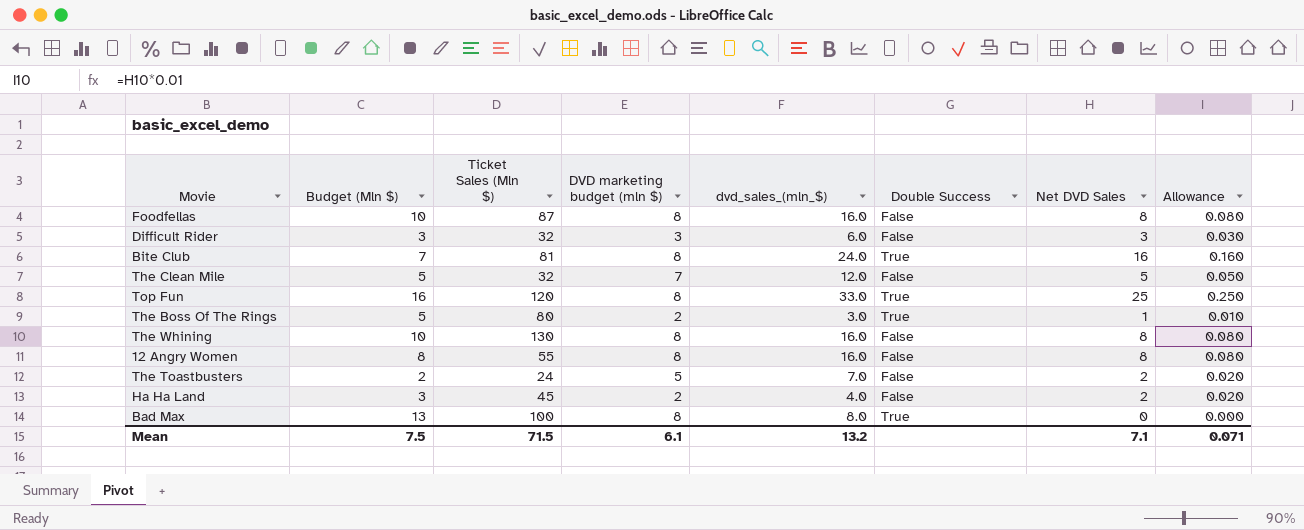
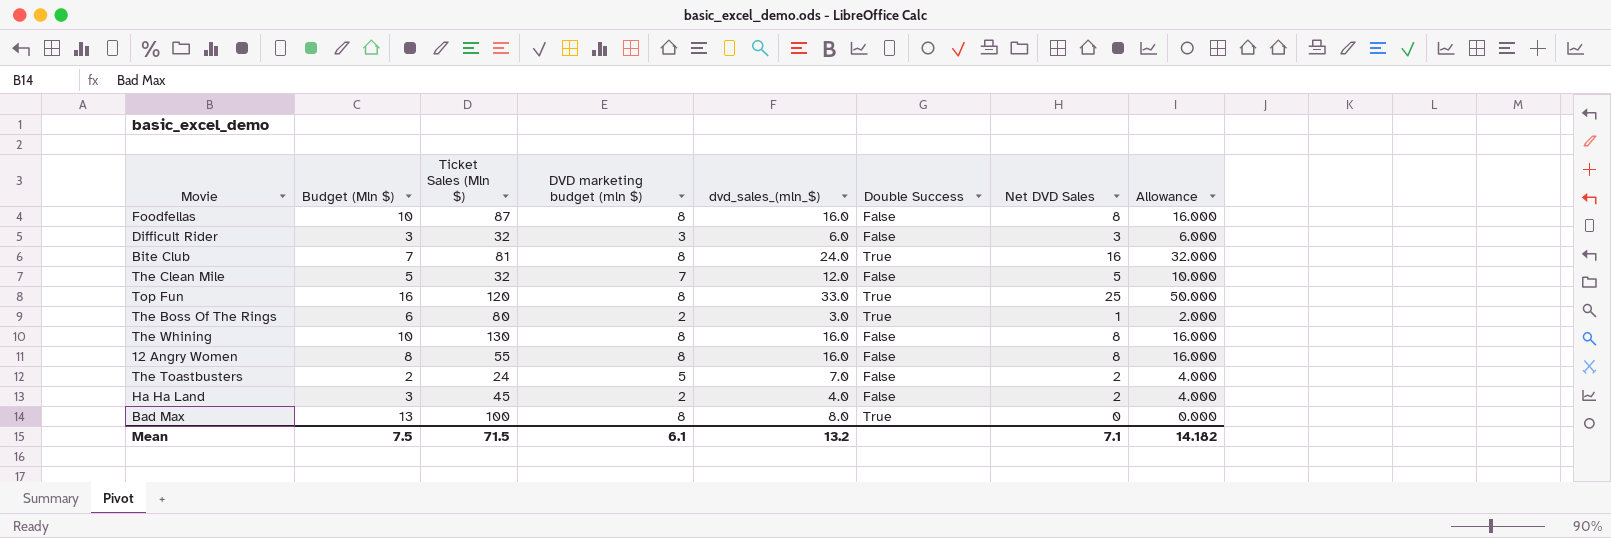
column Allowance | formula: [Net DVD Sales] * 0.01 -> [Net DVD Sales] * 2
The Boss Of The Rings | Budget (Mln $): 5 -> 6
Mean | Allowance: 0.071 -> 14.182

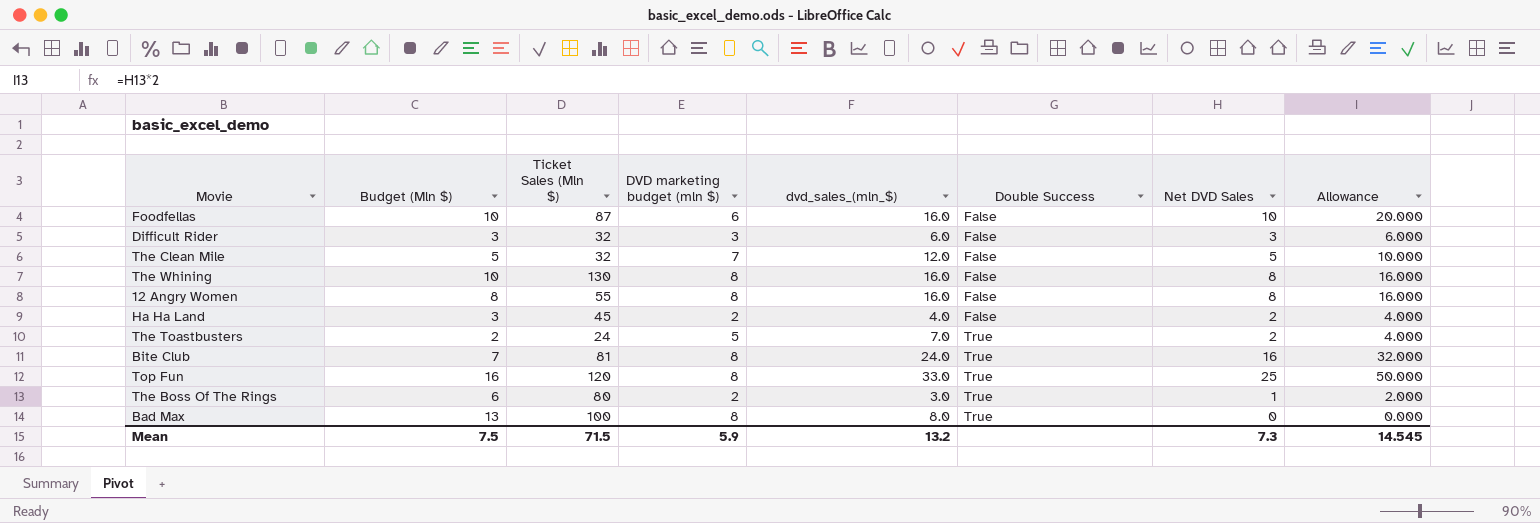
row order: none -> Double Success ascending
Foodfellas | DVD marketing budget (mln $): 8 -> 6
Foodfellas | Net DVD Sales: 8 -> 10
Foodfellas | Allowance: 16.000 -> 20.000
The Toastbusters | Double Success: False -> True
Mean | DVD marketing budget (mln $): 6.1 -> 5.9
Mean | Net DVD Sales: 7.1 -> 7.3
Mean | Allowance: 14.182 -> 14.545

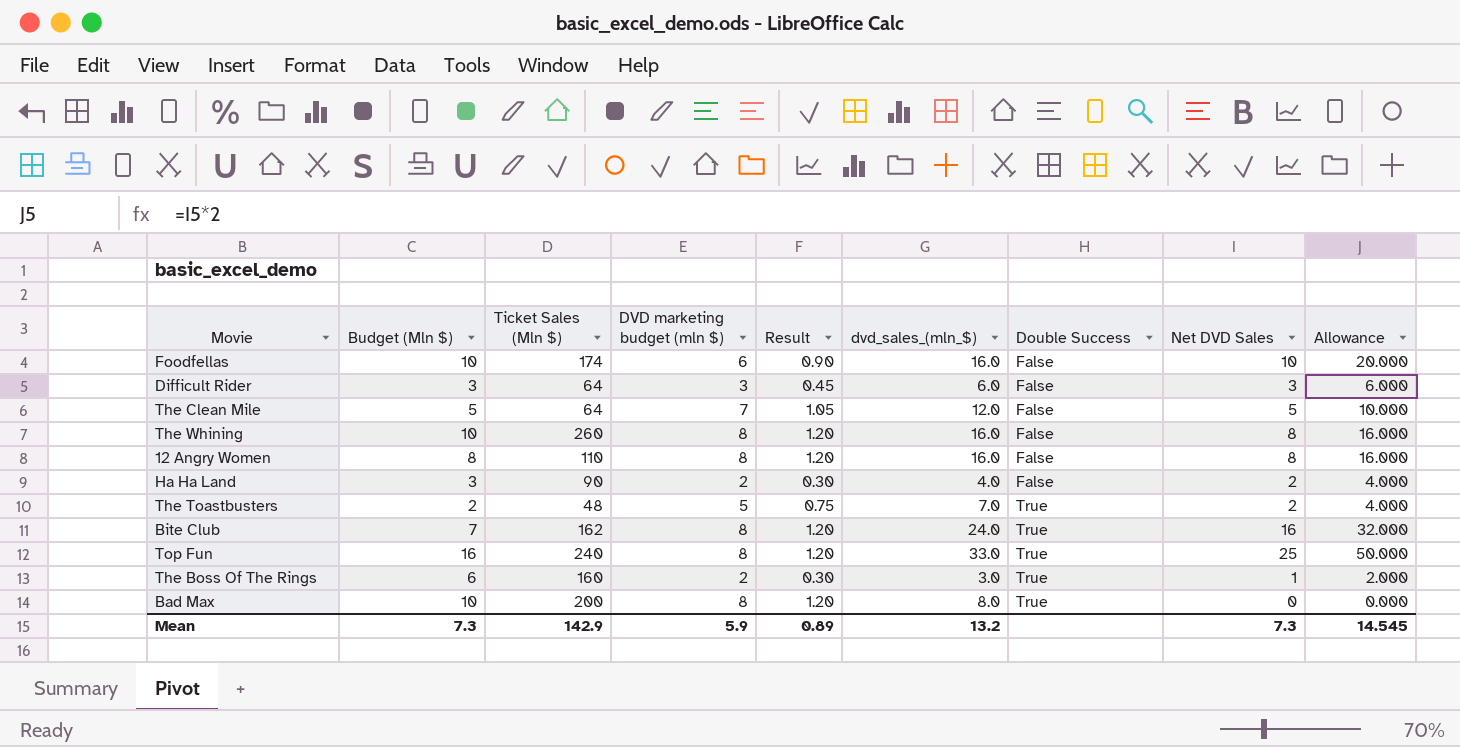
column Result | formula: none -> [DVD marketing budget (mln $)] * 0.15
Foodfellas | Ticket Sales (Mln $): 87 -> 174
Difficult Rider | Ticket Sales (Mln $): 32 -> 64
The Clean Mile | Ticket Sales (Mln $): 32 -> 64
The Whining | Ticket Sales (Mln $): 130 -> 260
12 Angry Women | Ticket Sales (Mln $): 55 -> 110
Ha Ha Land | Ticket Sales (Mln $): 45 -> 90
The Toastbusters | Ticket Sales (Mln $): 24 -> 48
Bite Club | Ticket Sales (Mln $): 81 -> 162
Top Fun | Ticket Sales (Mln $): 120 -> 240
The Boss Of The Rings | Ticket Sales (Mln $): 80 -> 160
Bad Max | Budget (Mln $): 13 -> 10
Bad Max | Ticket Sales (Mln $): 100 -> 200
Mean | Budget (Mln $): 7.5 -> 7.3
Mean | Ticket Sales (Mln $): 71.5 -> 142.9

